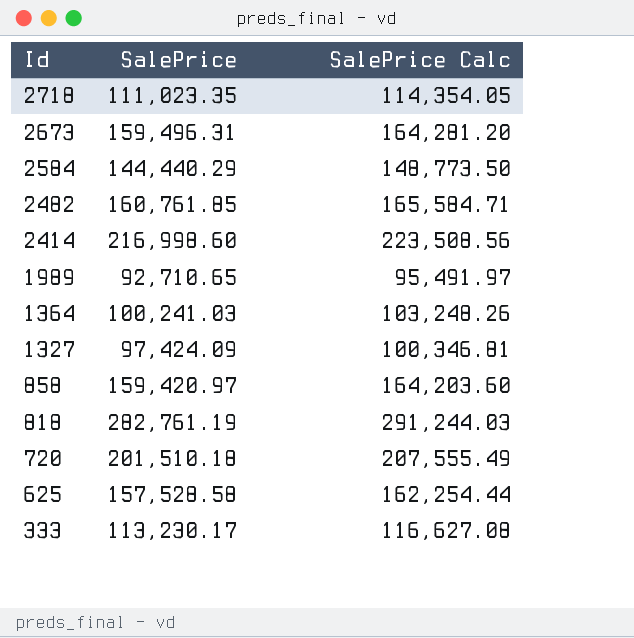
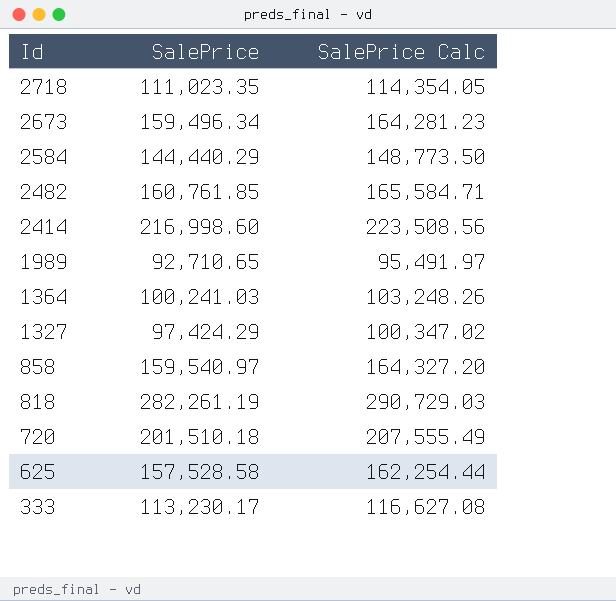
2673 | SalePrice: 159,496.31 -> 159,496.34
2673 | SalePrice Calc: 164,281.20 -> 164,281.23
1327 | SalePrice: 97,424.09 -> 97,424.29
1327 | SalePrice Calc: 100,346.81 -> 100,347.02
858 | SalePrice: 159,420.97 -> 159,540.97
858 | SalePrice Calc: 164,203.60 -> 164,327.20
818 | SalePrice: 282,761.19 -> 282,261.19
818 | SalePrice Calc: 291,244.03 -> 290,729.03

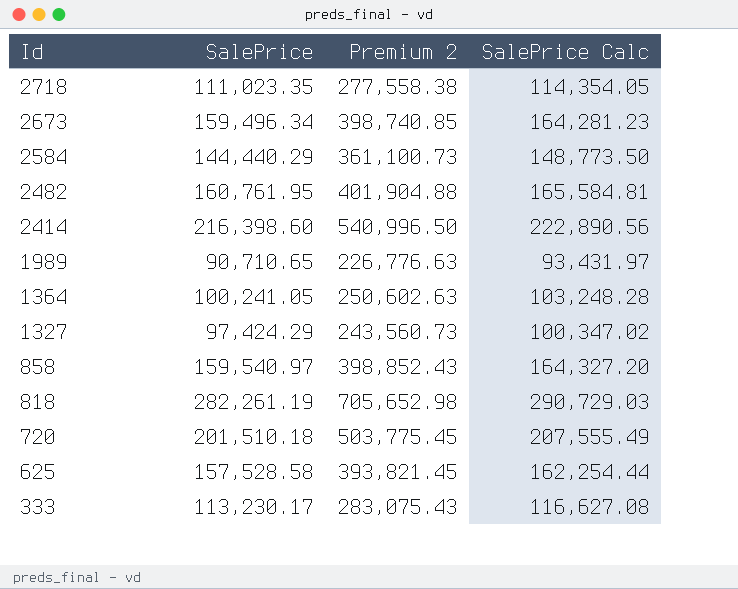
column Premium 2 | formula: none -> [SalePrice] * 2.5
2482 | SalePrice: 160,761.85 -> 160,761.95
2482 | SalePrice Calc: 165,584.71 -> 165,584.81
2414 | SalePrice: 216,998.60 -> 216,398.60
2414 | SalePrice Calc: 223,508.56 -> 222,890.56
1989 | SalePrice: 92,710.65 -> 90,710.65
1989 | SalePrice Calc: 95,491.97 -> 93,431.97
1364 | SalePrice: 100,241.03 -> 100,241.05
1364 | SalePrice Calc: 103,248.26 -> 103,248.28

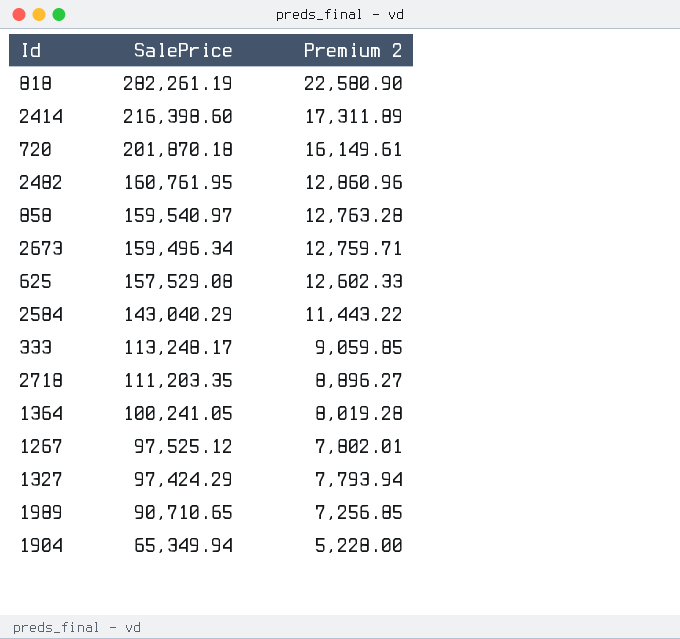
row order: Id descending -> SalePrice descending
column SalePrice Calc | formula: [SalePrice] * 1.03 -> none
column Premium 2 | formula: [SalePrice] * 2.5 -> [SalePrice] * 0.08
720 | SalePrice: 201,510.18 -> 201,870.18
625 | SalePrice: 157,528.58 -> 157,529.08
2584 | SalePrice: 144,440.29 -> 143,040.29
333 | SalePrice: 113,230.17 -> 113,248.17
2718 | SalePrice: 111,023.35 -> 111,203.35
row 1267: none -> 97,525.12 | 7,802.01
row 1904: none -> 65,349.94 | 5,228.00

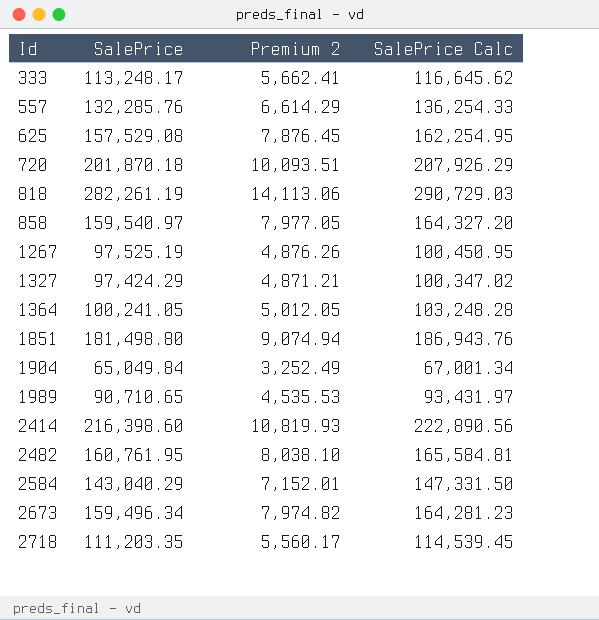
row order: SalePrice descending -> Id ascending
column Premium 2 | formula: [SalePrice] * 0.08 -> [SalePrice] * 0.05
column SalePrice Calc | formula: none -> [SalePrice] * 1.03
row 557: none -> 132,285.76 | 6,614.29 | 136,254.33
1267 | SalePrice: 97,525.12 -> 97,525.19
row 1851: none -> 181,498.80 | 9,074.94 | 186,943.76
1904 | SalePrice: 65,349.94 -> 65,049.84

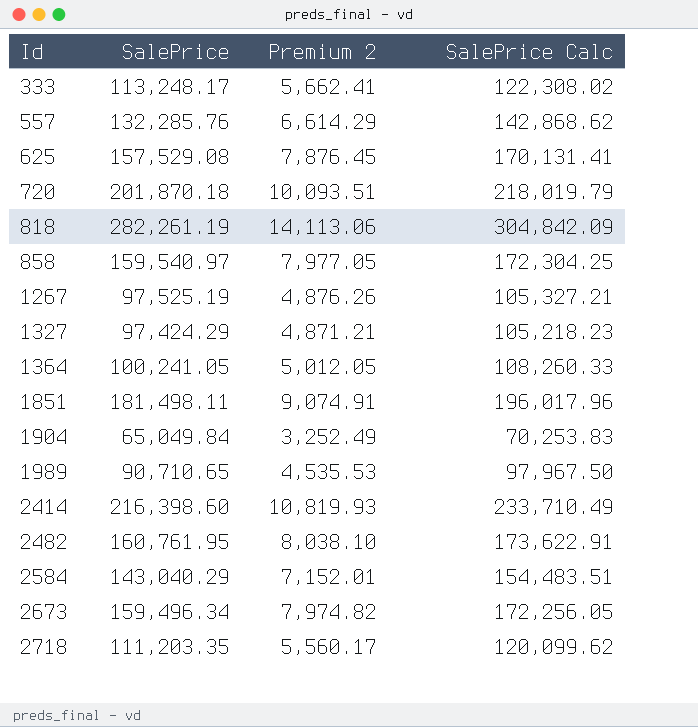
column SalePrice Calc | formula: [SalePrice] * 1.03 -> [SalePrice] * 1.08
1851 | SalePrice: 181,498.80 -> 181,498.11
1851 | Premium 2: 9,074.94 -> 9,074.91

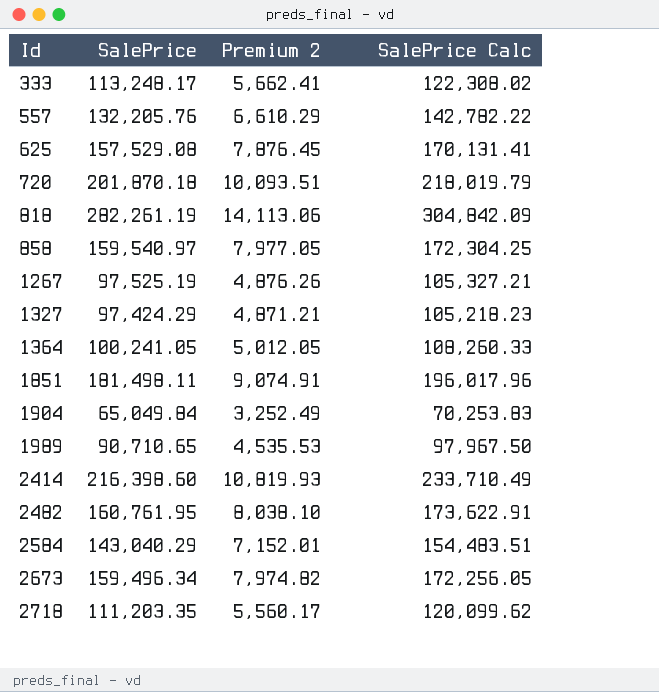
557 | SalePrice: 132,285.76 -> 132,205.76
557 | Premium 2: 6,614.29 -> 6,610.29
557 | SalePrice Calc: 142,868.62 -> 142,782.22

